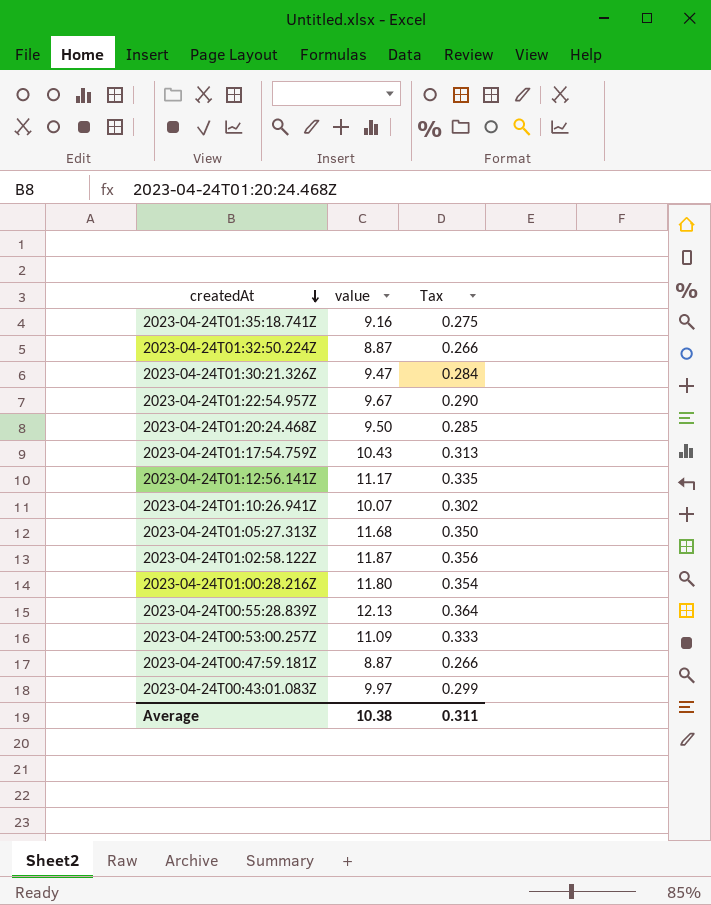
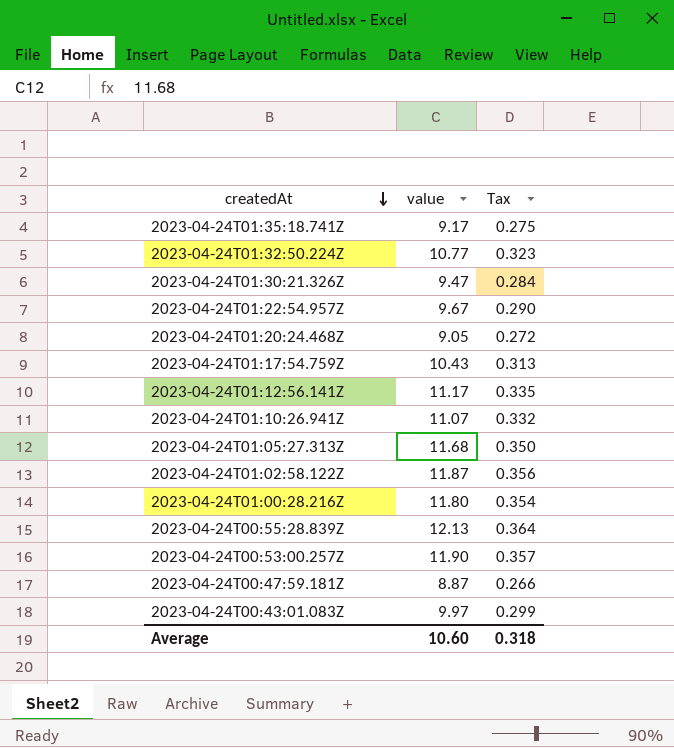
2023-04-24T01:35:18.741Z | value: 9.16 -> 9.17
2023-04-24T01:32:50.224Z | value: 8.87 -> 10.77
2023-04-24T01:32:50.224Z | Tax: 0.266 -> 0.323
2023-04-24T01:20:24.468Z | value: 9.50 -> 9.05
2023-04-24T01:20:24.468Z | Tax: 0.285 -> 0.272
2023-04-24T01:10:26.941Z | value: 10.07 -> 11.07
2023-04-24T01:10:26.941Z | Tax: 0.302 -> 0.332
2023-04-24T00:53:00.257Z | value: 11.09 -> 11.90
2023-04-24T00:53:00.257Z | Tax: 0.333 -> 0.357
Average | value: 10.38 -> 10.60
Average | Tax: 0.311 -> 0.318

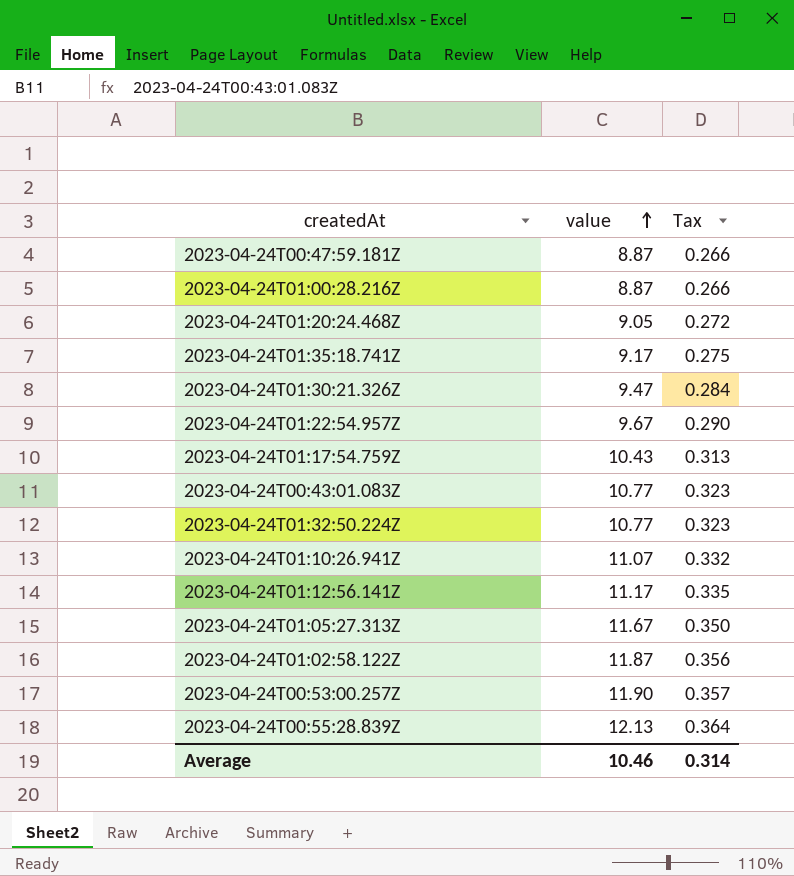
row order: createdAt descending -> value ascending
2023-04-24T01:00:28.216Z | value: 11.80 -> 8.87
2023-04-24T01:00:28.216Z | Tax: 0.354 -> 0.266
2023-04-24T00:43:01.083Z | value: 9.97 -> 10.77
2023-04-24T00:43:01.083Z | Tax: 0.299 -> 0.323
2023-04-24T01:05:27.313Z | value: 11.68 -> 11.67
Average | value: 10.60 -> 10.46
Average | Tax: 0.318 -> 0.314

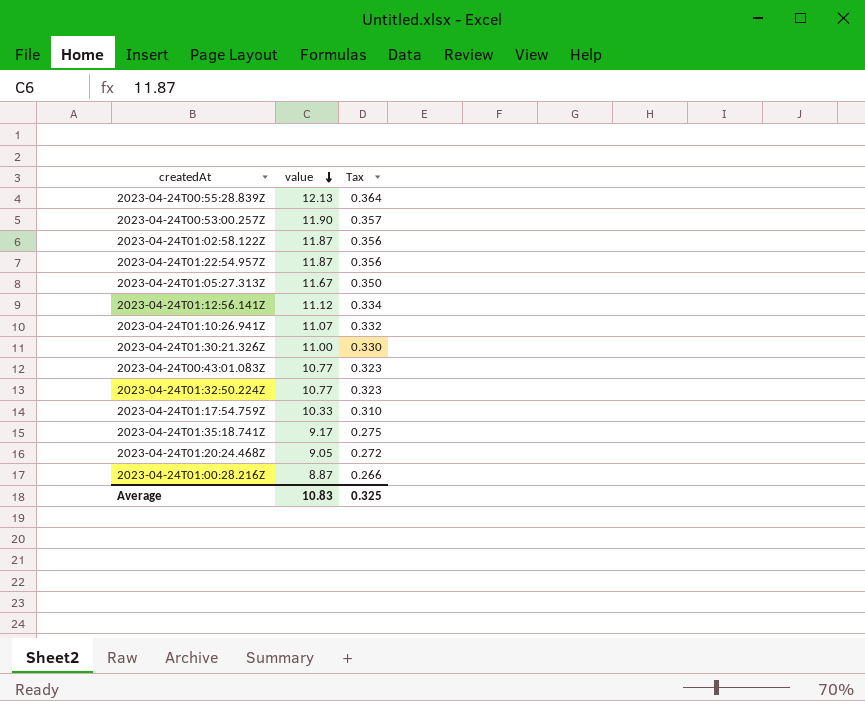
row order: value ascending -> value descending
row 2023-04-24T00:47:59.181Z: 8.87 | 0.266 -> none
2023-04-24T01:22:54.957Z | value: 9.67 -> 11.87
2023-04-24T01:22:54.957Z | Tax: 0.290 -> 0.356
2023-04-24T01:12:56.141Z | value: 11.17 -> 11.12
2023-04-24T01:12:56.141Z | Tax: 0.335 -> 0.334
2023-04-24T01:30:21.326Z | value: 9.47 -> 11.00
2023-04-24T01:30:21.326Z | Tax: 0.284 -> 0.330
2023-04-24T01:17:54.759Z | value: 10.43 -> 10.33
2023-04-24T01:17:54.759Z | Tax: 0.313 -> 0.310
Average | value: 10.46 -> 10.83
Average | Tax: 0.314 -> 0.325

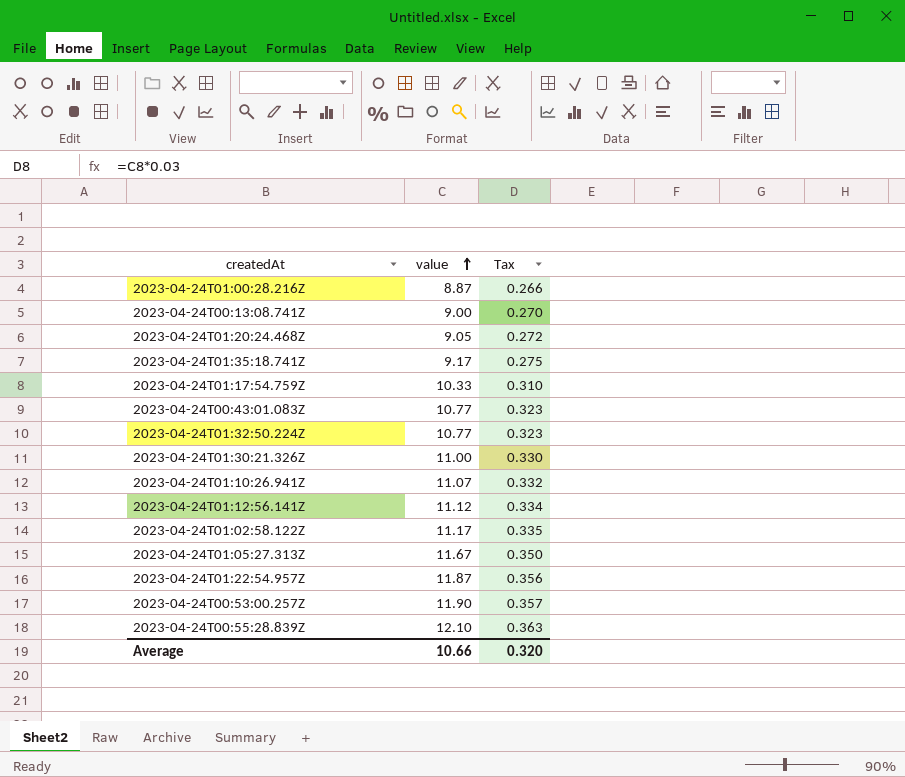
row order: value descending -> value ascending
row 2023-04-24T00:13:08.741Z: none -> 9.00 | 0.270
2023-04-24T01:02:58.122Z | value: 11.87 -> 11.17
2023-04-24T01:02:58.122Z | Tax: 0.356 -> 0.335
2023-04-24T00:55:28.839Z | value: 12.13 -> 12.10
2023-04-24T00:55:28.839Z | Tax: 0.364 -> 0.363
Average | value: 10.83 -> 10.66
Average | Tax: 0.325 -> 0.320

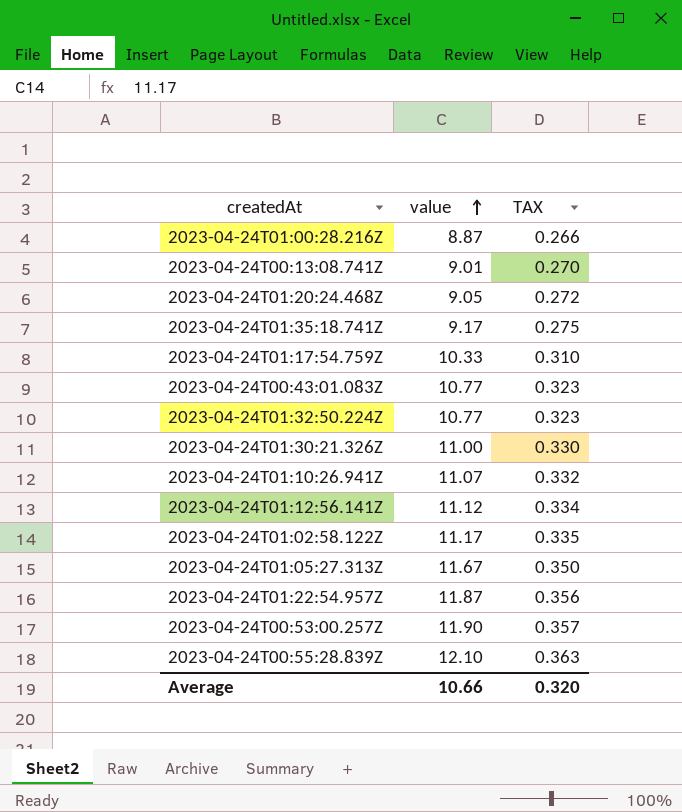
column name: Tax -> TAX
2023-04-24T00:13:08.741Z | value: 9.00 -> 9.01

